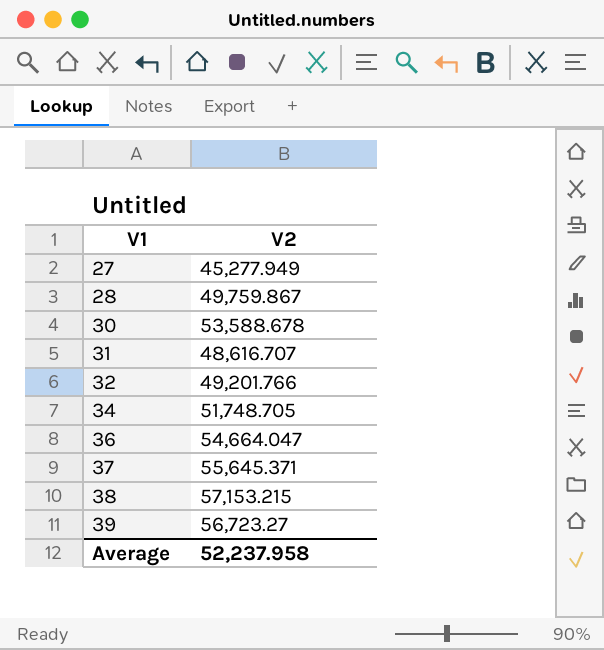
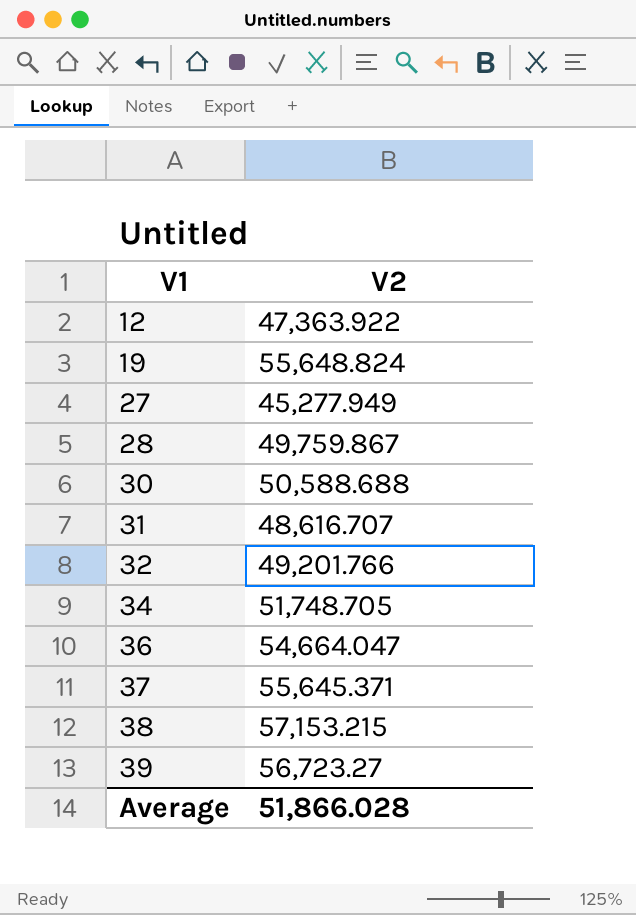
row 12: none -> 47,363.922
row 19: none -> 55,648.824
30 | V2: 53,588.678 -> 50,588.688
Average | V2: 52,237.958 -> 51,866.028

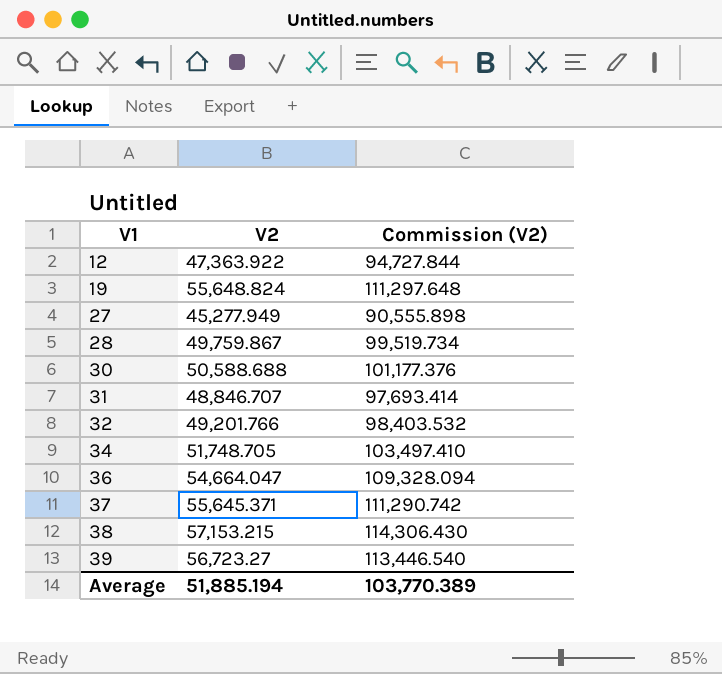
column Commission (V2) | formula: none -> [V2] * 2
31 | V2: 48,616.707 -> 48,846.707
Average | V2: 51,866.028 -> 51,885.194

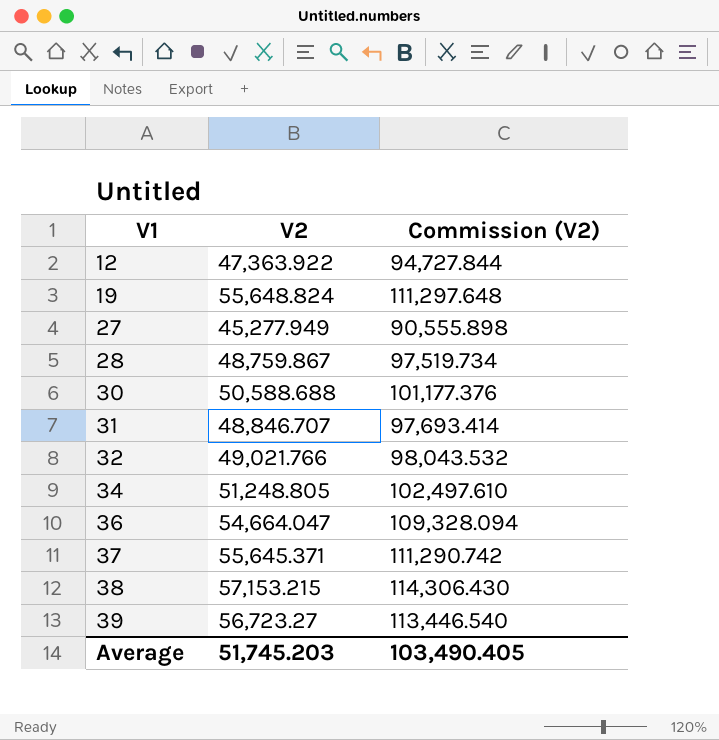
28 | V2: 49,759.867 -> 48,759.867
28 | Commission (V2): 99,519.734 -> 97,519.734
32 | V2: 49,201.766 -> 49,021.766
32 | Commission (V2): 98,403.532 -> 98,043.532
34 | V2: 51,748.705 -> 51,248.805
34 | Commission (V2): 103,497.410 -> 102,497.610
Average | V2: 51,885.194 -> 51,745.203
Average | Commission (V2): 103,770.389 -> 103,490.405

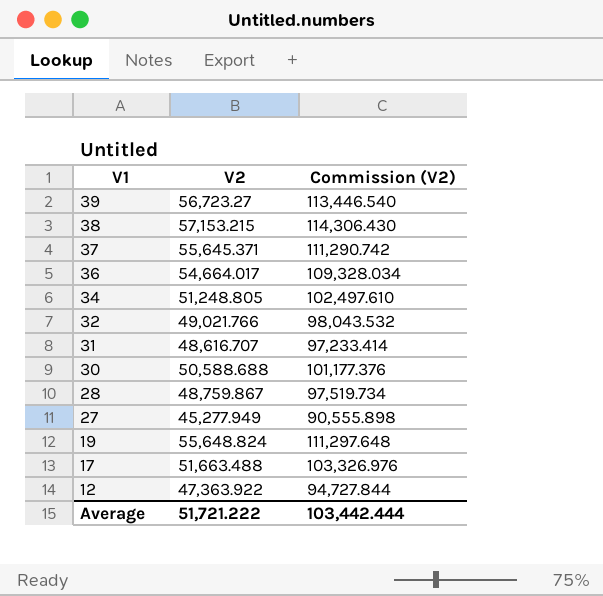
row order: V1 ascending -> V1 descending
36 | V2: 54,664.047 -> 54,664.017
36 | Commission (V2): 109,328.094 -> 109,328.034
31 | V2: 48,846.707 -> 48,616.707
31 | Commission (V2): 97,693.414 -> 97,233.414
row 17: none -> 51,663.488 | 103,326.976
Average | V2: 51,745.203 -> 51,721.222
Average | Commission (V2): 103,490.405 -> 103,442.444

